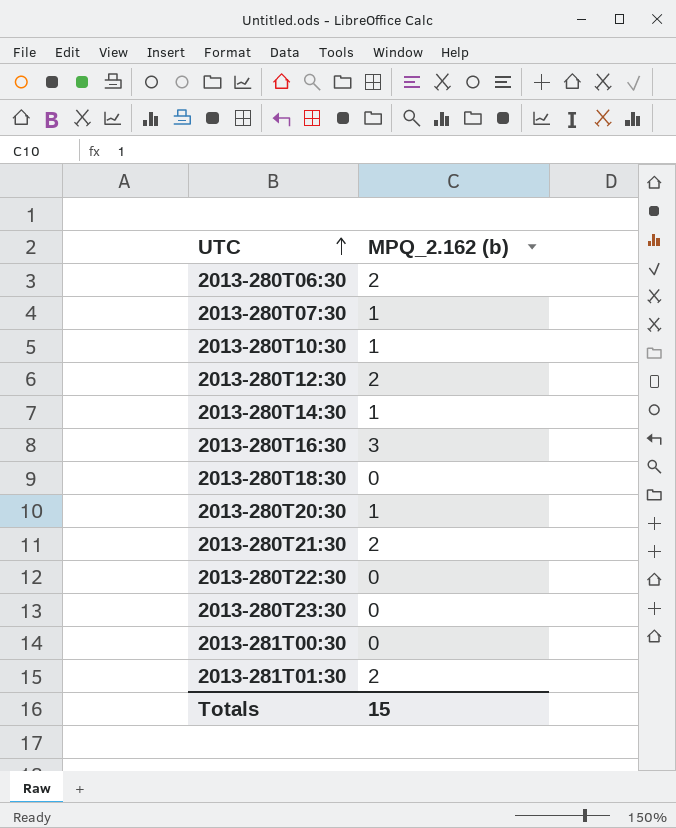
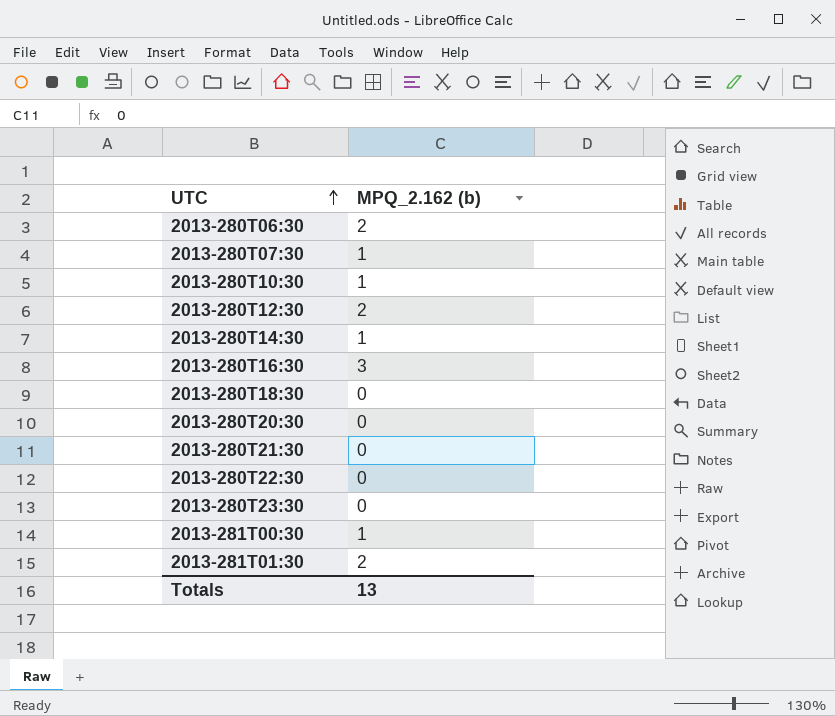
2013-280T20:30 | MPQ_2.162 (b): 1 -> 0
2013-280T21:30 | MPQ_2.162 (b): 2 -> 0
2013-281T00:30 | MPQ_2.162 (b): 0 -> 1
Totals | MPQ_2.162 (b): 15 -> 13

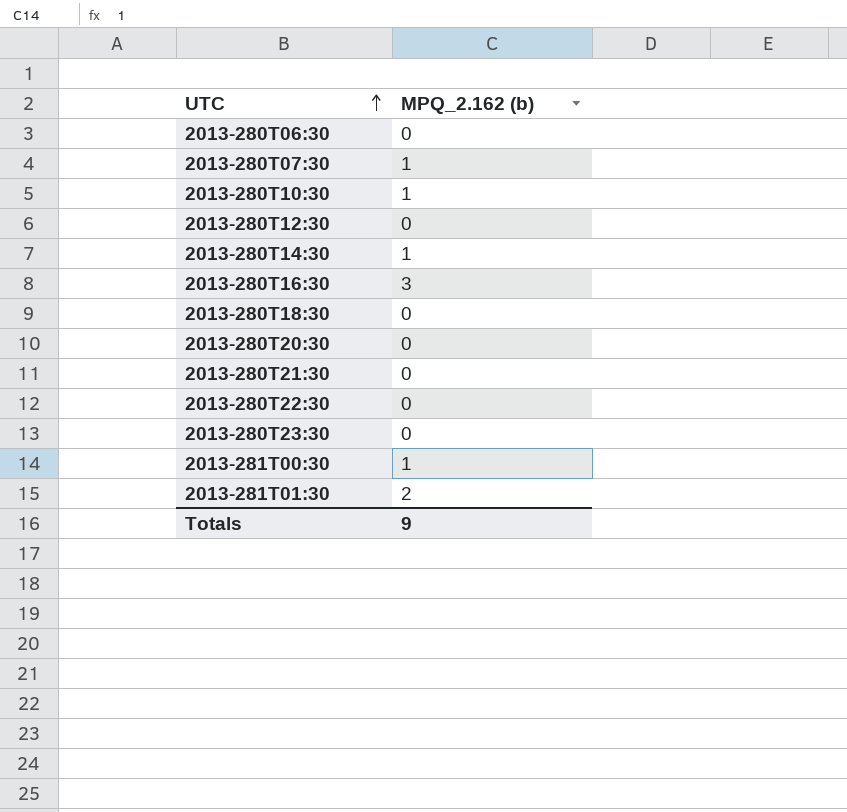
2013-280T06:30 | MPQ_2.162 (b): 2 -> 0
2013-280T12:30 | MPQ_2.162 (b): 2 -> 0
Totals | MPQ_2.162 (b): 13 -> 9

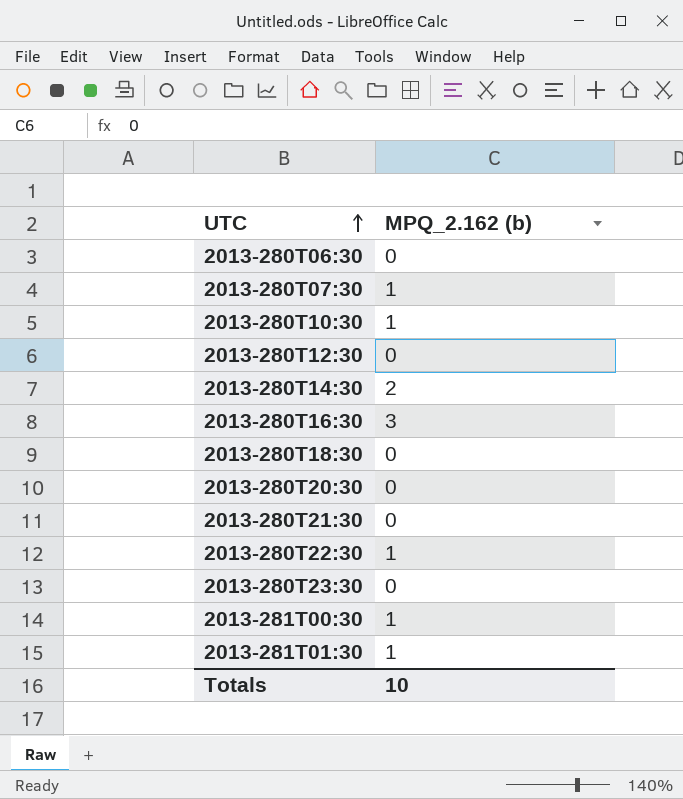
2013-280T14:30 | MPQ_2.162 (b): 1 -> 2
2013-280T22:30 | MPQ_2.162 (b): 0 -> 1
2013-281T01:30 | MPQ_2.162 (b): 2 -> 1
Totals | MPQ_2.162 (b): 9 -> 10

